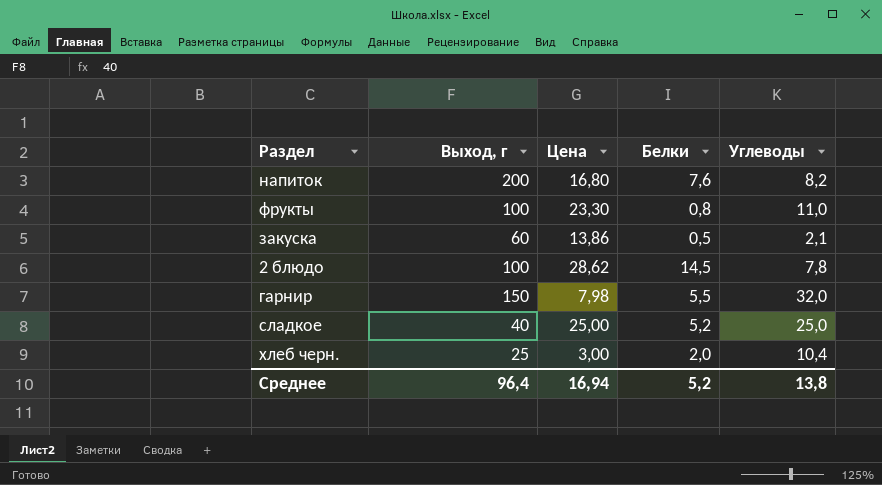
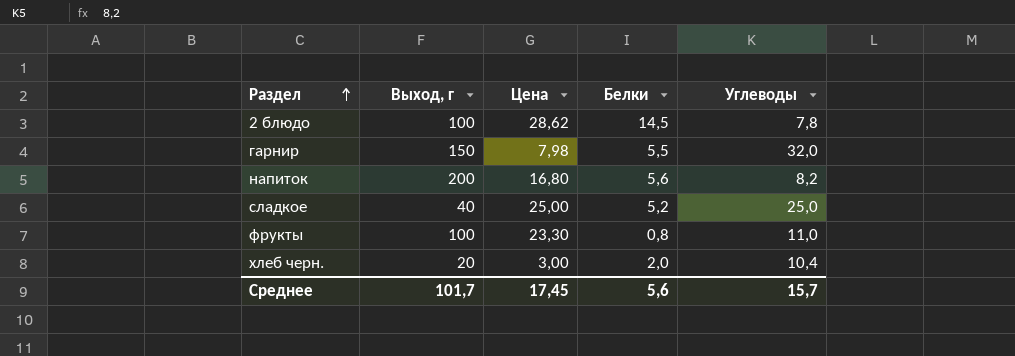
row order: none -> Раздел ascending
row закуска: 60 | 13,86 | 0,5 | 2,1 -> none
напиток | Белки: 7,6 -> 5,6
хлеб черн. | Выход, г: 25 -> 20
Среднее | Выход, г: 96,4 -> 101,7
Среднее | Цена: 16,94 -> 17,45
Среднее | Белки: 5,2 -> 5,6
Среднее | Углеводы: 13,8 -> 15,7

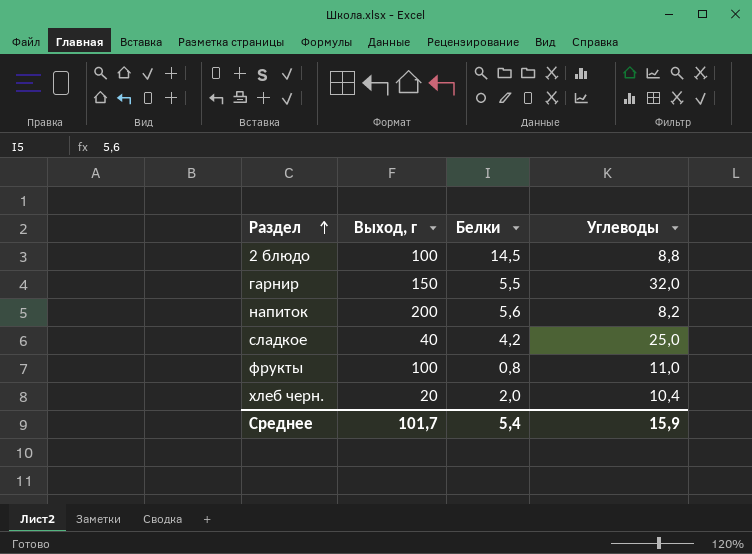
column Цена | position: 3 -> none
2 блюдо | Углеводы: 7,8 -> 8,8
сладкое | Белки: 5,2 -> 4,2
Среднее | Белки: 5,6 -> 5,4
Среднее | Углеводы: 15,7 -> 15,9

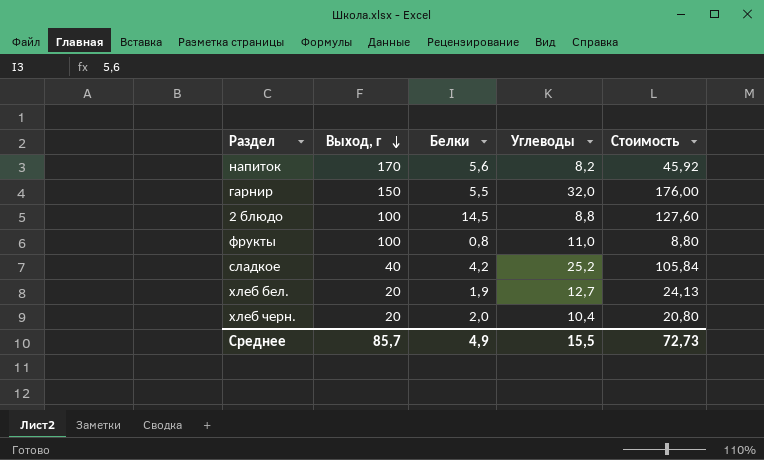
row order: Раздел ascending -> Выход, г descending
column Стоимость | formula: none -> [Белки] * [Углеводы]
напиток | Выход, г: 200 -> 170
сладкое | Углеводы: 25,0 -> 25,2
row хлеб бел.: none -> 20 | 1,9 | 12,7 | 24,13
Среднее | Выход, г: 101,7 -> 85,7
Среднее | Белки: 5,4 -> 4,9
Среднее | Углеводы: 15,9 -> 15,5

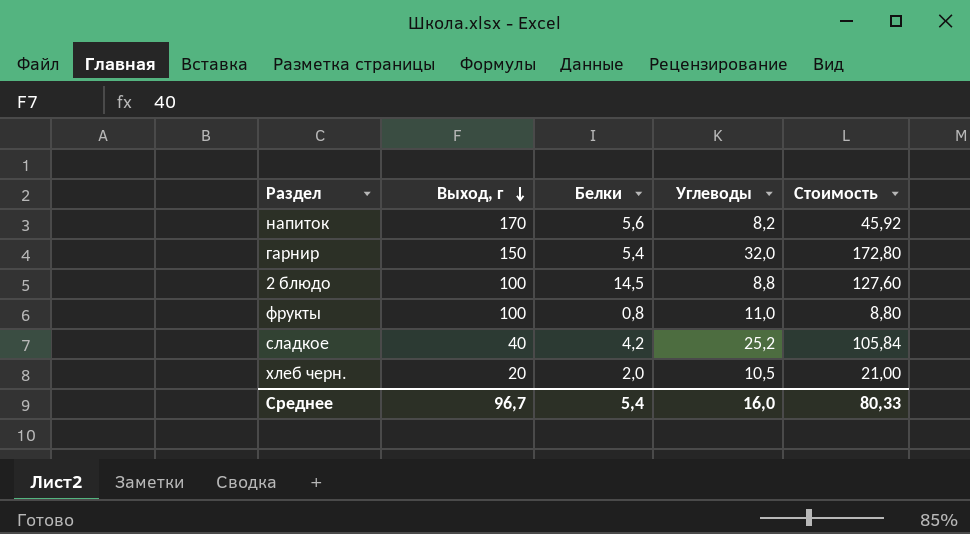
row хлеб бел.: 20 | 1,9 | 12,7 | 24,13 -> none
гарнир | Белки: 5,5 -> 5,4
гарнир | Стоимость: 176,00 -> 172,80
хлеб черн. | Углеводы: 10,4 -> 10,5
хлеб черн. | Стоимость: 20,80 -> 21,00
Среднее | Выход, г: 85,7 -> 96,7
Среднее | Белки: 4,9 -> 5,4
Среднее | Углеводы: 15,5 -> 16,0
Среднее | Стоимость: 72,73 -> 80,33

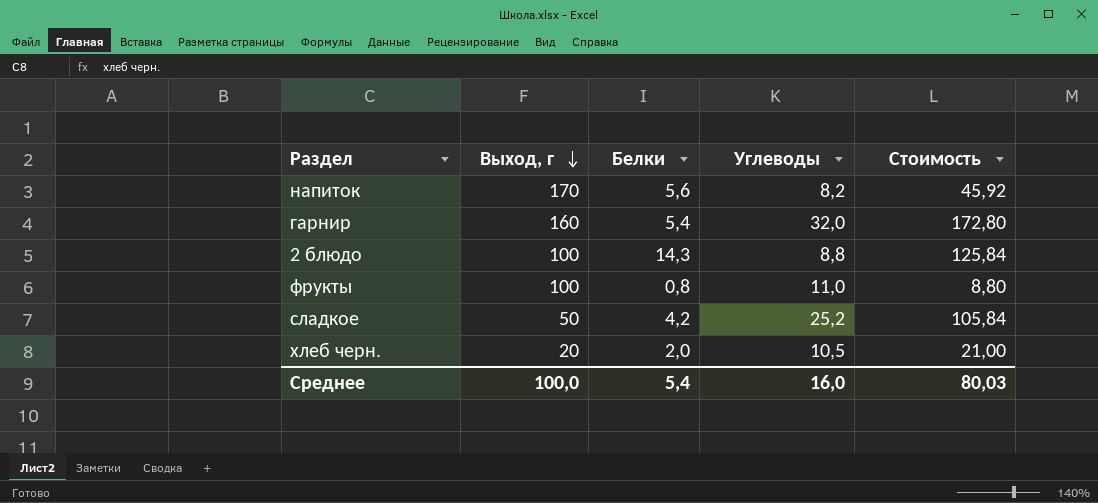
гарнир | Выход, г: 150 -> 160
2 блюдо | Белки: 14,5 -> 14,3
2 блюдо | Стоимость: 127,60 -> 125,84
сладкое | Выход, г: 40 -> 50
Среднее | Выход, г: 96,7 -> 100,0
Среднее | Стоимость: 80,33 -> 80,03

